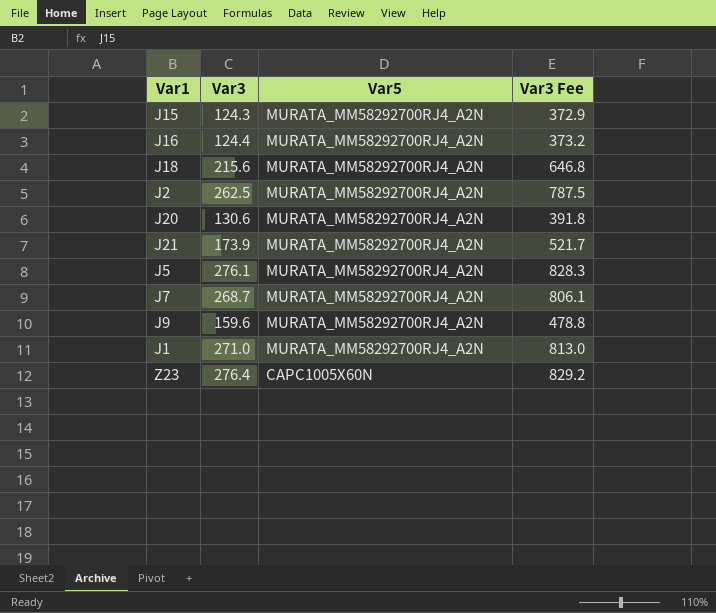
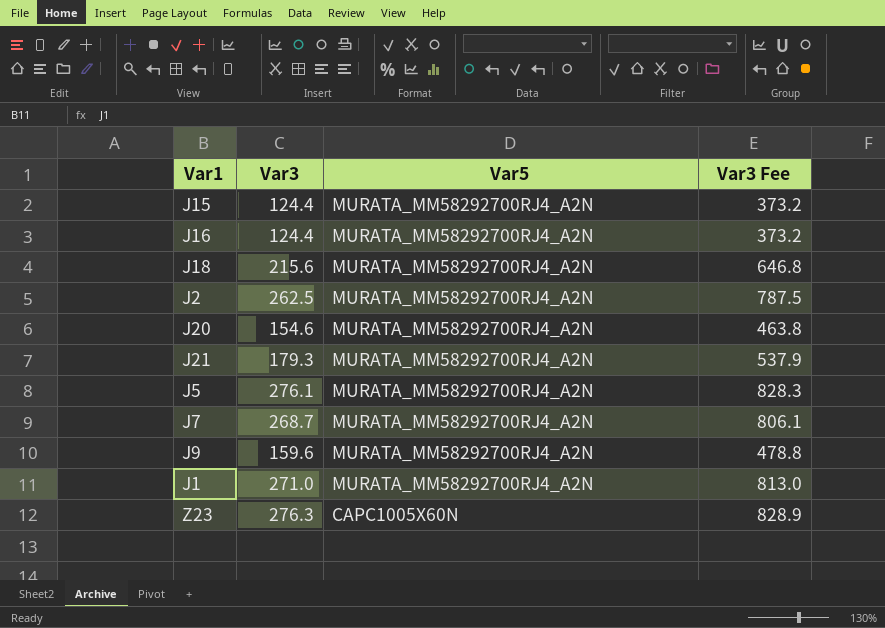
J15 | Var3: 124.3 -> 124.4
J15 | Var3 Fee: 372.9 -> 373.2
J20 | Var3: 130.6 -> 154.6
J20 | Var3 Fee: 391.8 -> 463.8
J21 | Var3: 173.9 -> 179.3
J21 | Var3 Fee: 521.7 -> 537.9
Z23 | Var3: 276.4 -> 276.3
Z23 | Var3 Fee: 829.2 -> 828.9

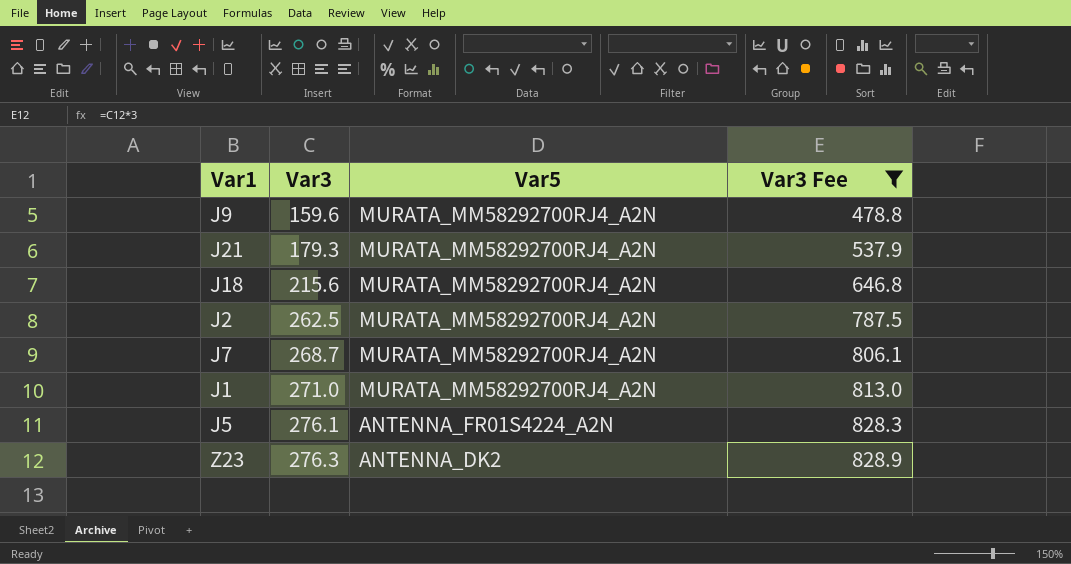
filter: none -> Var3 Fee >= 478.8
row order: Var5 descending -> Var3 ascending
J5 | Var5: MURATA_MM58292700RJ4_A2N -> ANTENNA_FR01S4224_A2N
Z23 | Var5: CAPC1005X60N -> ANTENNA_DK2

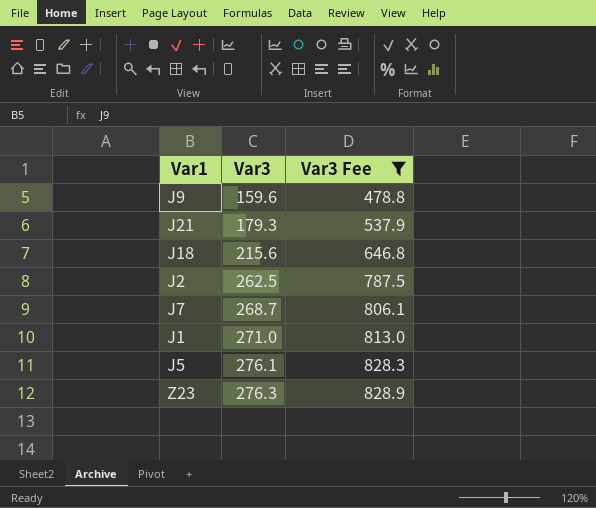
column Var5 | position: 3 -> none

